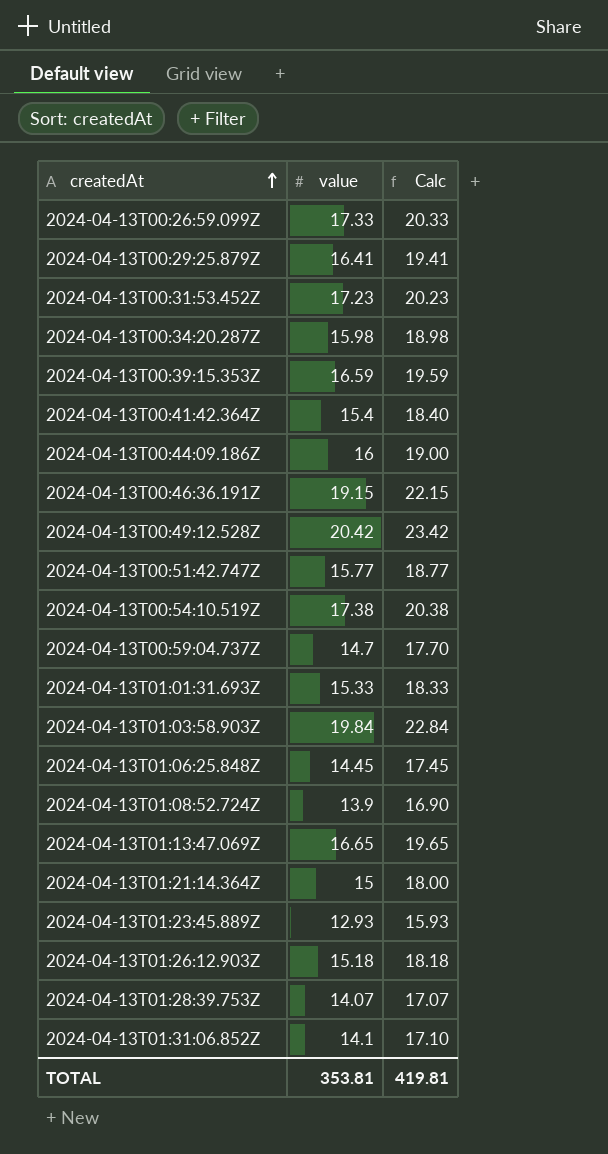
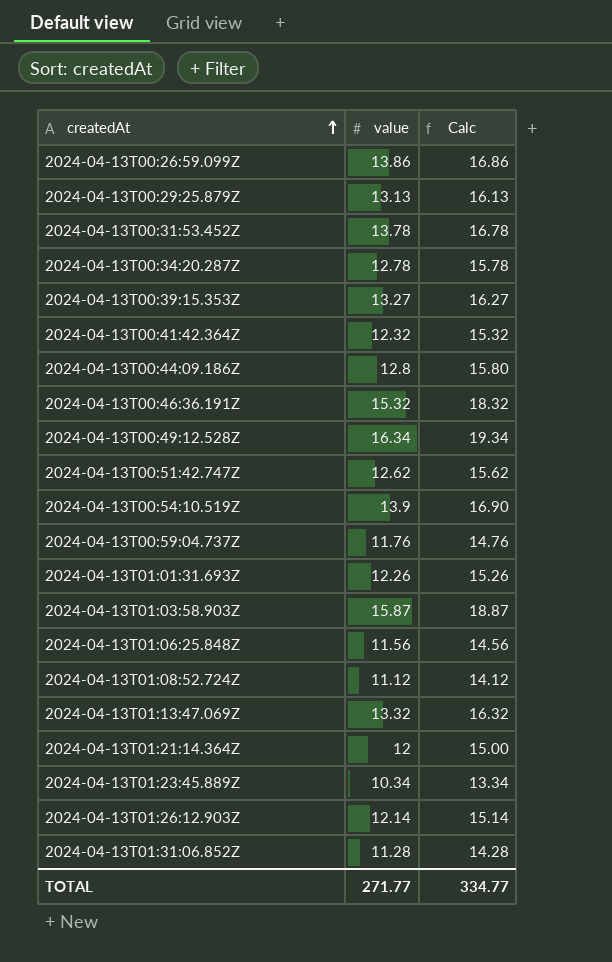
row 2024-04-13T01:28:39.753Z: 14.07 | 17.07 -> none
2024-04-13T00:26:59.099Z | value: 17.33 -> 13.86
2024-04-13T00:26:59.099Z | Calc: 20.33 -> 16.86
2024-04-13T00:29:25.879Z | value: 16.41 -> 13.13
2024-04-13T00:29:25.879Z | Calc: 19.41 -> 16.13
2024-04-13T00:31:53.452Z | value: 17.23 -> 13.78
2024-04-13T00:31:53.452Z | Calc: 20.23 -> 16.78
2024-04-13T00:34:20.287Z | value: 15.98 -> 12.78
2024-04-13T00:34:20.287Z | Calc: 18.98 -> 15.78
2024-04-13T00:39:15.353Z | value: 16.59 -> 13.27
2024-04-13T00:39:15.353Z | Calc: 19.59 -> 16.27
2024-04-13T00:41:42.364Z | value: 15.4 -> 12.32
2024-04-13T00:41:42.364Z | Calc: 18.40 -> 15.32
2024-04-13T00:44:09.186Z | value: 16 -> 12.8
2024-04-13T00:44:09.186Z | Calc: 19.00 -> 15.80
2024-04-13T00:46:36.191Z | value: 19.15 -> 15.32
2024-04-13T00:46:36.191Z | Calc: 22.15 -> 18.32
2024-04-13T00:49:12.528Z | value: 20.42 -> 16.34
2024-04-13T00:49:12.528Z | Calc: 23.42 -> 19.34
2024-04-13T00:51:42.747Z | value: 15.77 -> 12.62
2024-04-13T00:51:42.747Z | Calc: 18.77 -> 15.62
2024-04-13T00:54:10.519Z | value: 17.38 -> 13.9
2024-04-13T00:54:10.519Z | Calc: 20.38 -> 16.90
2024-04-13T00:59:04.737Z | value: 14.7 -> 11.76
2024-04-13T00:59:04.737Z | Calc: 17.70 -> 14.76
2024-04-13T01:01:31.693Z | value: 15.33 -> 12.26
2024-04-13T01:01:31.693Z | Calc: 18.33 -> 15.26
2024-04-13T01:03:58.903Z | value: 19.84 -> 15.87
2024-04-13T01:03:58.903Z | Calc: 22.84 -> 18.87
2024-04-13T01:06:25.848Z | value: 14.45 -> 11.56
2024-04-13T01:06:25.848Z | Calc: 17.45 -> 14.56
2024-04-13T01:08:52.724Z | value: 13.9 -> 11.12
2024-04-13T01:08:52.724Z | Calc: 16.90 -> 14.12
2024-04-13T01:13:47.069Z | value: 16.65 -> 13.32
2024-04-13T01:13:47.069Z | Calc: 19.65 -> 16.32
2024-04-13T01:21:14.364Z | value: 15 -> 12
2024-04-13T01:21:14.364Z | Calc: 18.00 -> 15.00
2024-04-13T01:23:45.889Z | value: 12.93 -> 10.34
2024-04-13T01:23:45.889Z | Calc: 15.93 -> 13.34
2024-04-13T01:26:12.903Z | value: 15.18 -> 12.14
2024-04-13T01:26:12.903Z | Calc: 18.18 -> 15.14
2024-04-13T01:31:06.852Z | value: 14.1 -> 11.28
2024-04-13T01:31:06.852Z | Calc: 17.10 -> 14.28
TOTAL | value: 353.81 -> 271.77
TOTAL | Calc: 419.81 -> 334.77

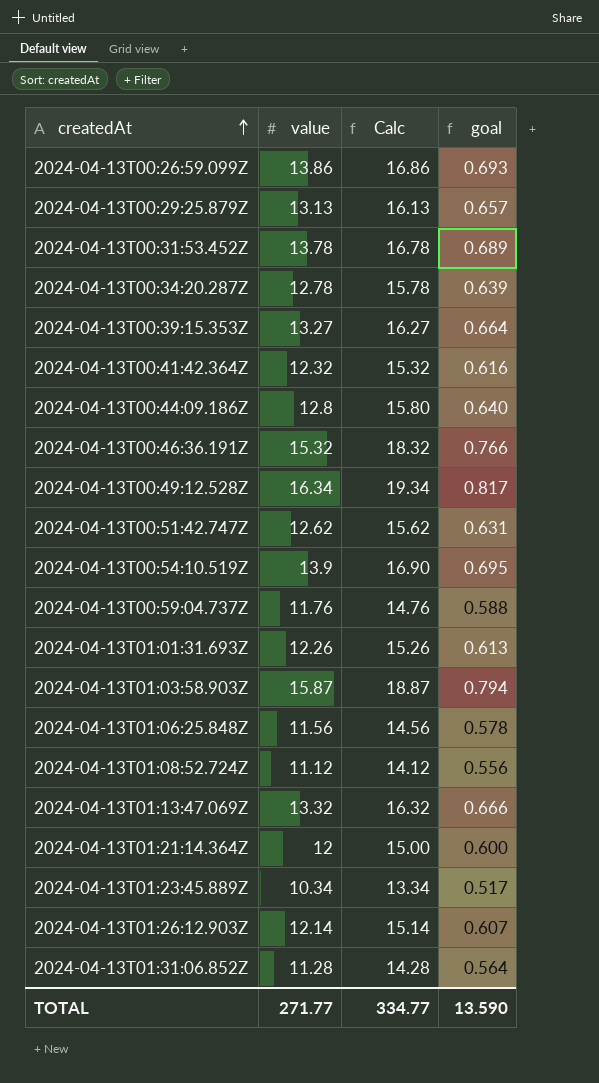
column goal | formula: none -> [value] * 0.05

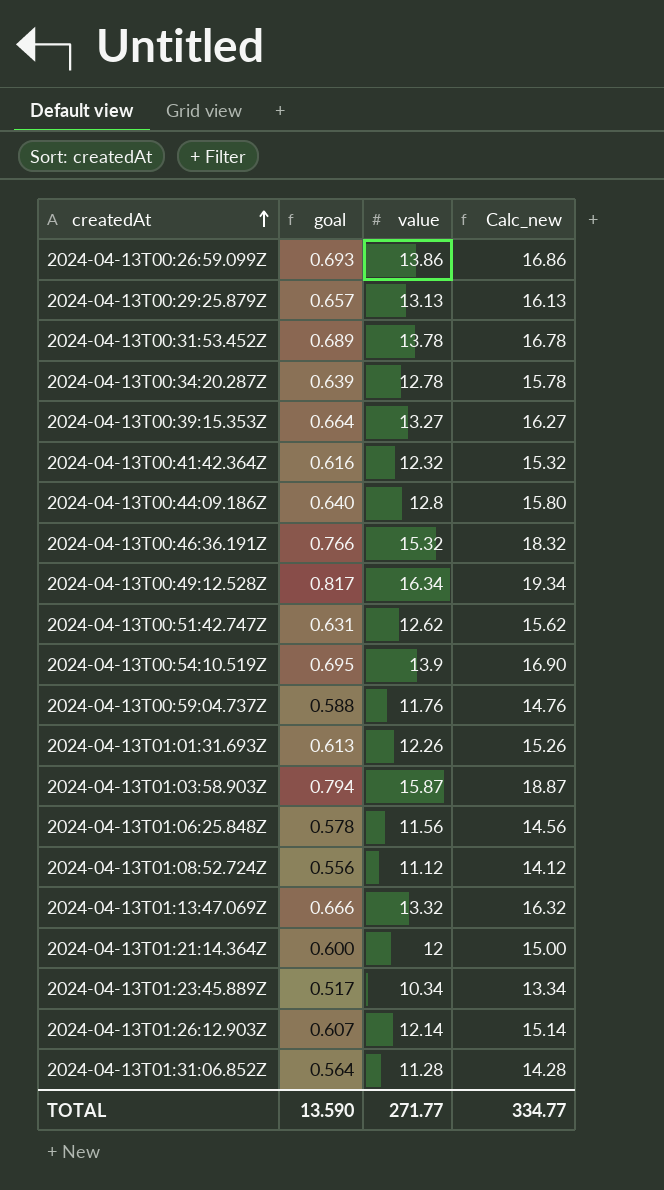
column goal | position: 4 -> 2
column name: Calc -> Calc_new

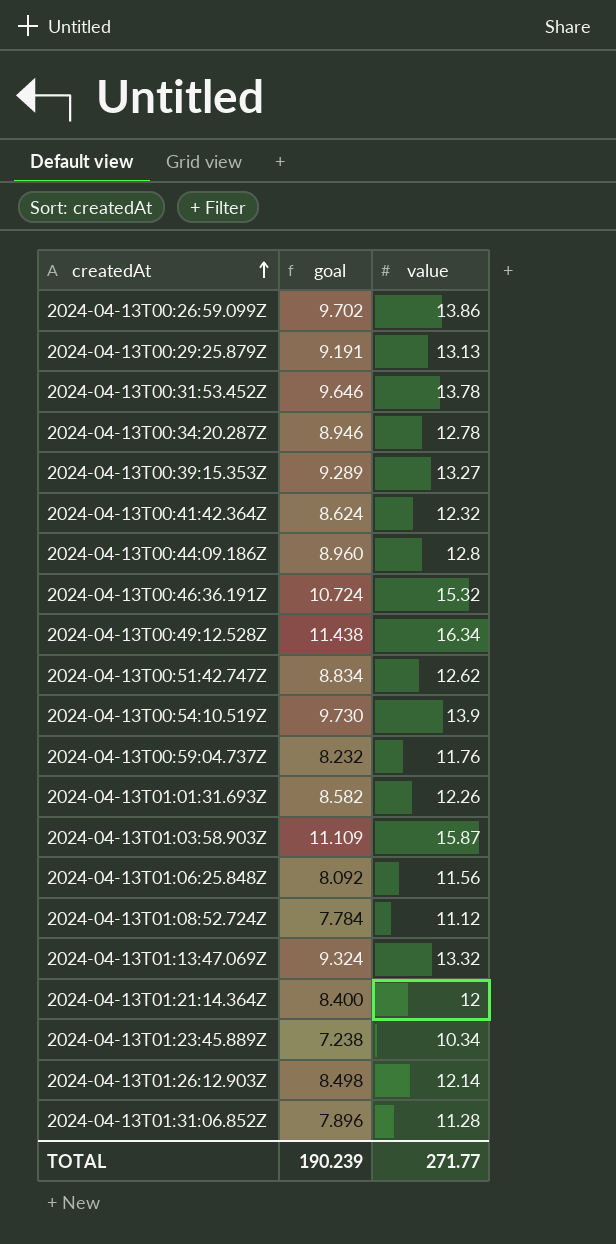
column Calc_new | formula: [value] + 3 -> none
column goal | formula: [value] * 0.05 -> [value] * 0.7
TOTAL | goal: 13.590 -> 190.239

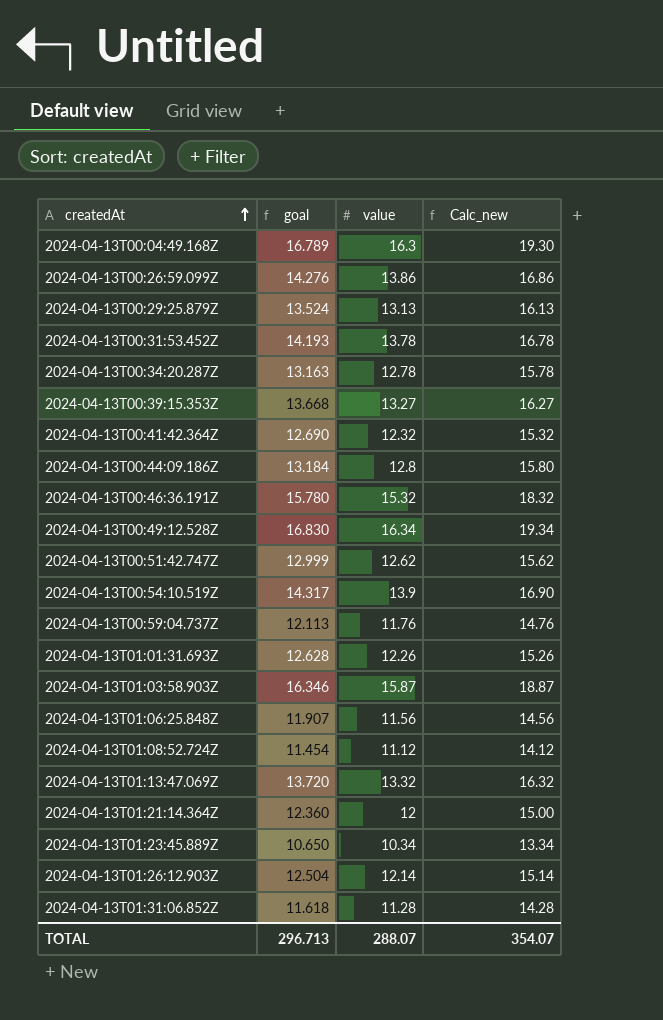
column goal | formula: [value] * 0.7 -> [value] * 1.03
column Calc_new | formula: none -> [value] + 3
row 2024-04-13T00:04:49.168Z: none -> 16.789 | 16.3 | 19.30
TOTAL | goal: 190.239 -> 296.713
TOTAL | value: 271.77 -> 288.07

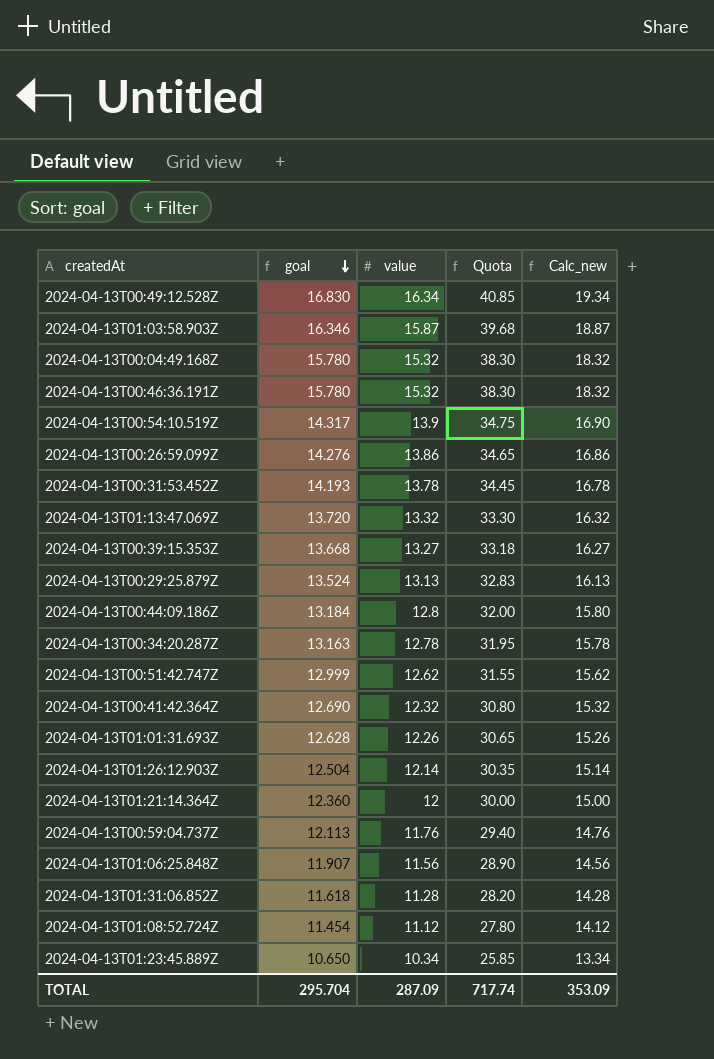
row order: createdAt ascending -> goal descending
column Quota | formula: none -> [value] * 2.5
2024-04-13T00:04:49.168Z | goal: 16.789 -> 15.780
2024-04-13T00:04:49.168Z | value: 16.3 -> 15.32
2024-04-13T00:04:49.168Z | Calc_new: 19.30 -> 18.32
TOTAL | goal: 296.713 -> 295.704
TOTAL | value: 288.07 -> 287.09
TOTAL | Calc_new: 354.07 -> 353.09

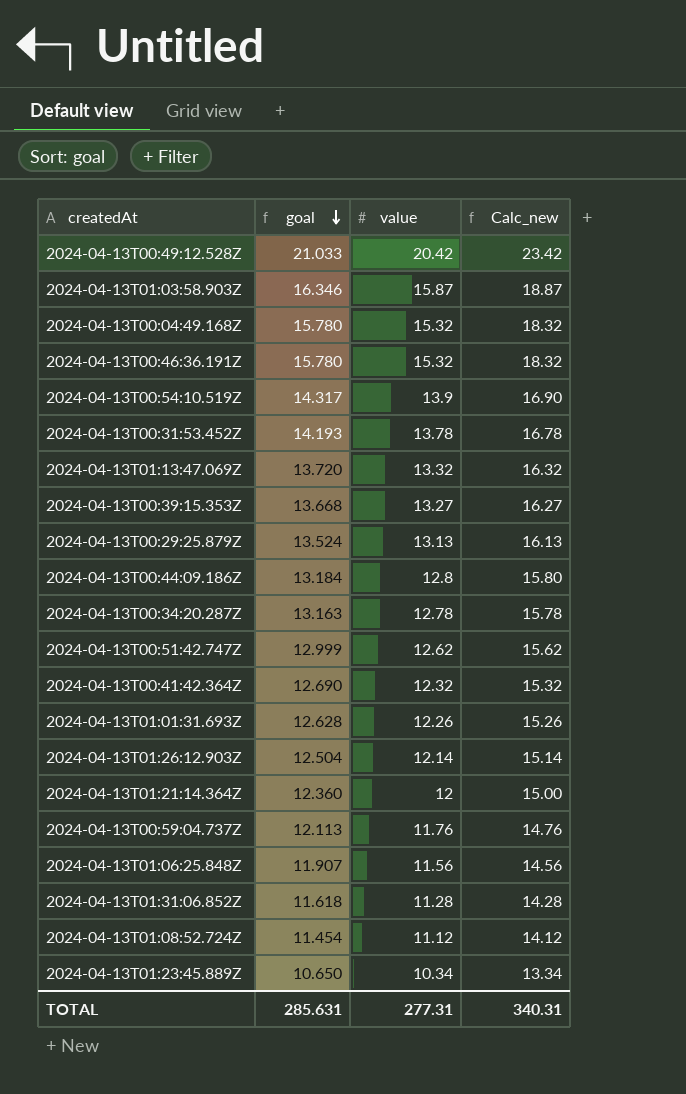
column Quota | formula: [value] * 2.5 -> none
row 2024-04-13T00:26:59.099Z: 14.276 | 13.86 | 34.65 | 16.86 -> none
2024-04-13T00:49:12.528Z | goal: 16.830 -> 21.033
2024-04-13T00:49:12.528Z | value: 16.34 -> 20.42
2024-04-13T00:49:12.528Z | Calc_new: 19.34 -> 23.42
TOTAL | goal: 295.704 -> 285.631
TOTAL | value: 287.09 -> 277.31
TOTAL | Calc_new: 353.09 -> 340.31

